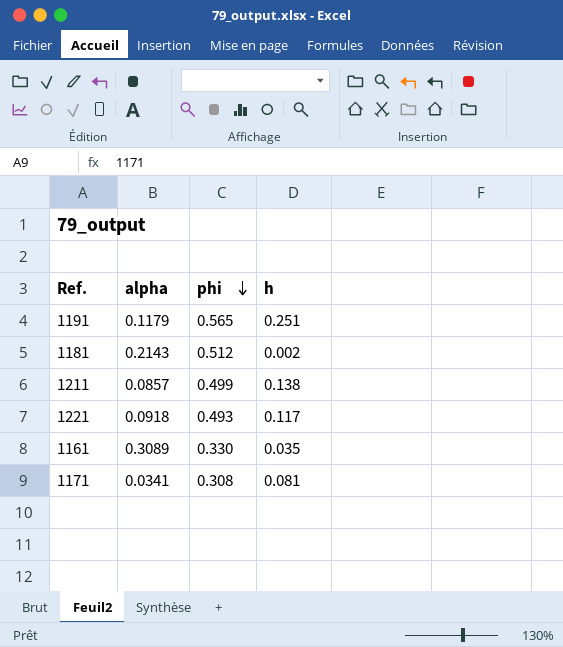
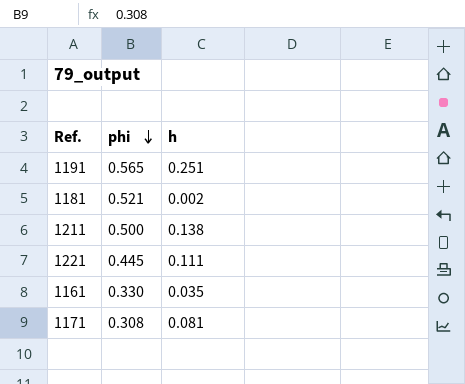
column alpha | position: 2 -> none
1181 | phi: 0.512 -> 0.521
1211 | phi: 0.499 -> 0.500
1221 | phi: 0.493 -> 0.445
1221 | h: 0.117 -> 0.111

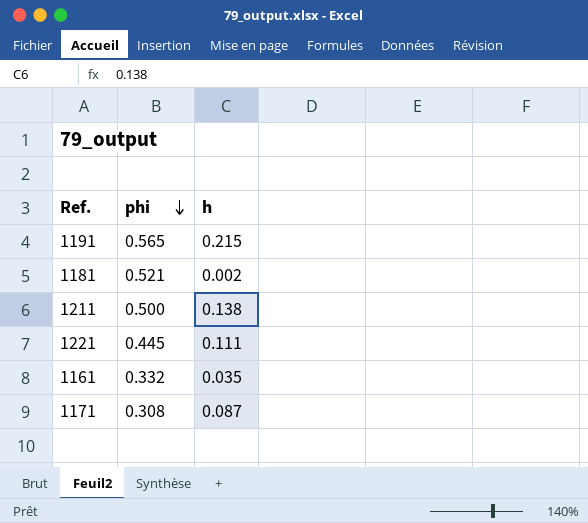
1191 | h: 0.251 -> 0.215
1161 | phi: 0.330 -> 0.332
1171 | h: 0.081 -> 0.087

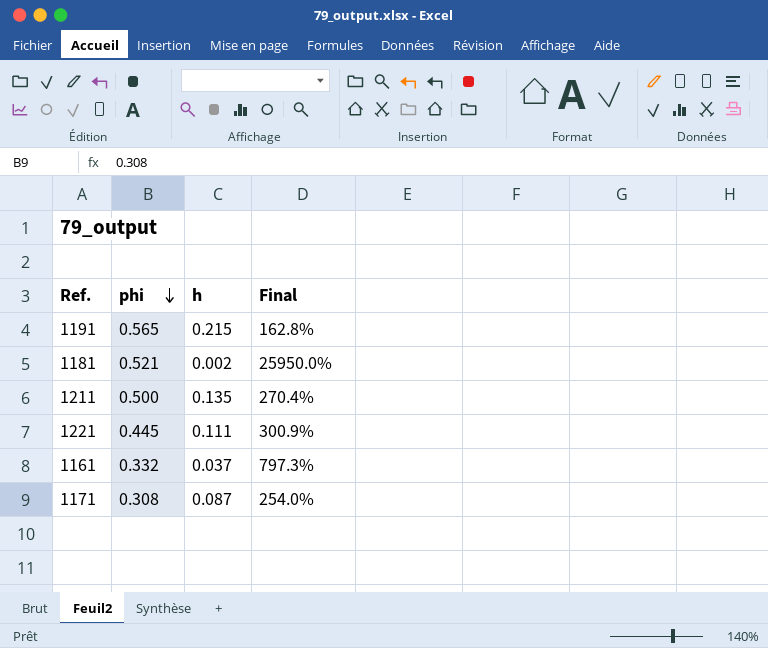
column Final | formula: none -> ([phi] - [h]) / [h]
1211 | h: 0.138 -> 0.135
1161 | h: 0.035 -> 0.037

